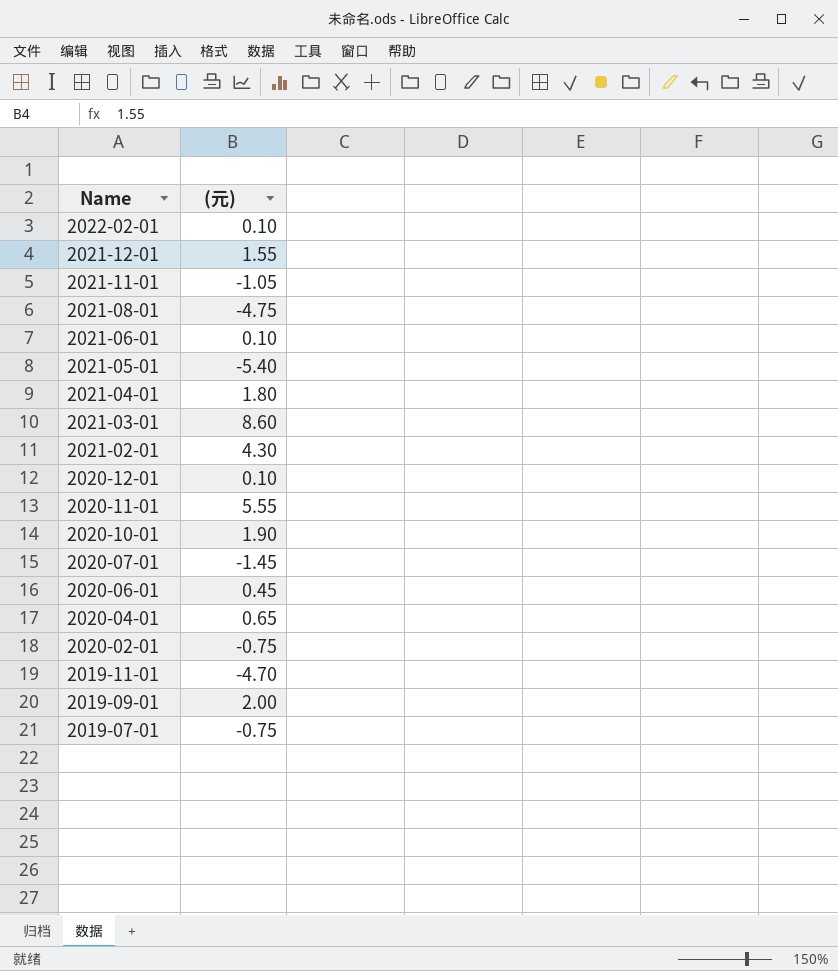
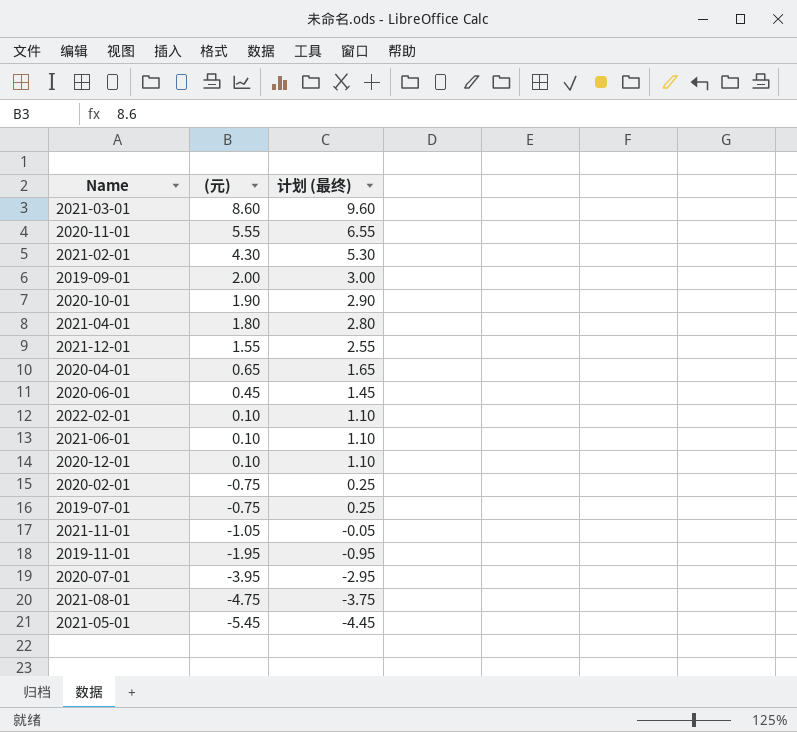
row order: Name descending -> (元) descending
column 计划 (最终) | formula: none -> [(元)] + 1
2019-11-01 | (元): -4.70 -> -1.95
2020-07-01 | (元): -1.45 -> -3.95
2021-05-01 | (元): -5.40 -> -5.45

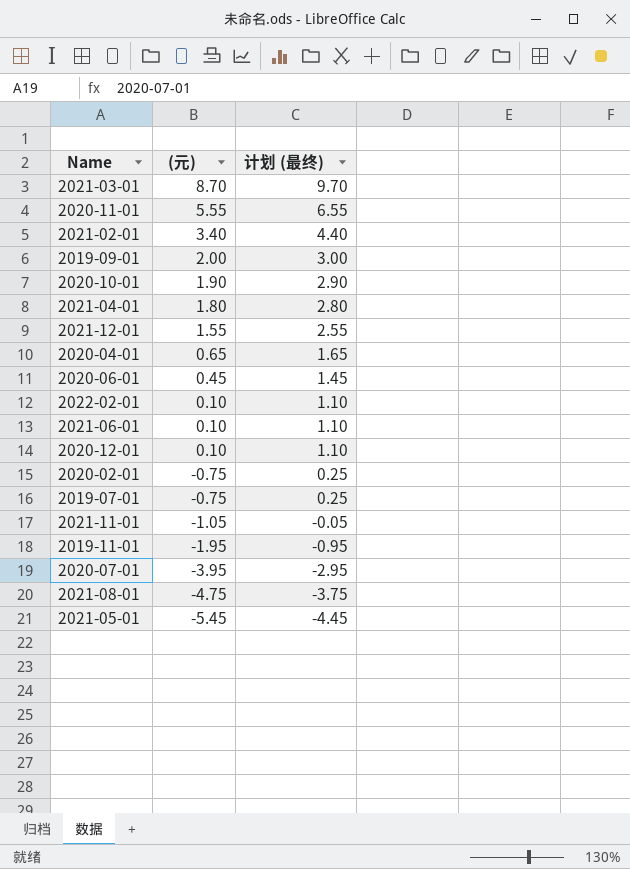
2021-03-01 | (元): 8.60 -> 8.70
2021-03-01 | 计划 (最终): 9.60 -> 9.70
2021-02-01 | (元): 4.30 -> 3.40
2021-02-01 | 计划 (最终): 5.30 -> 4.40

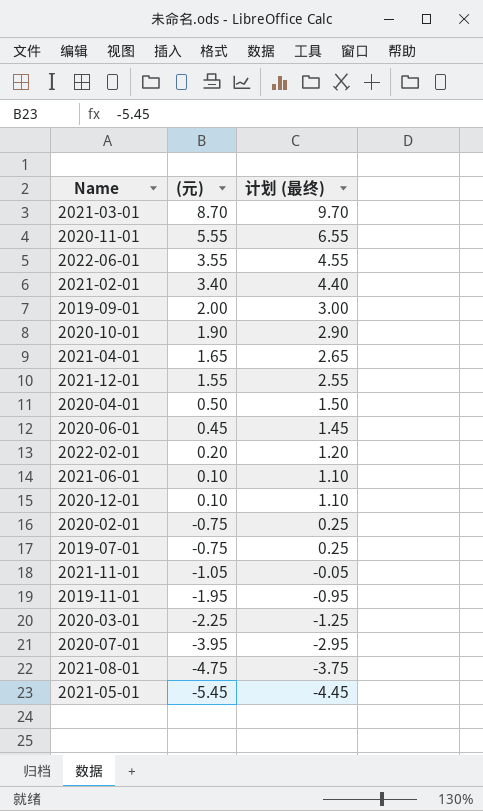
row 2022-06-01: none -> 3.55 | 4.55
2021-04-01 | (元): 1.80 -> 1.65
2021-04-01 | 计划 (最终): 2.80 -> 2.65
2020-04-01 | (元): 0.65 -> 0.50
2020-04-01 | 计划 (最终): 1.65 -> 1.50
2022-02-01 | (元): 0.10 -> 0.20
2022-02-01 | 计划 (最终): 1.10 -> 1.20
row 2020-03-01: none -> -2.25 | -1.25

